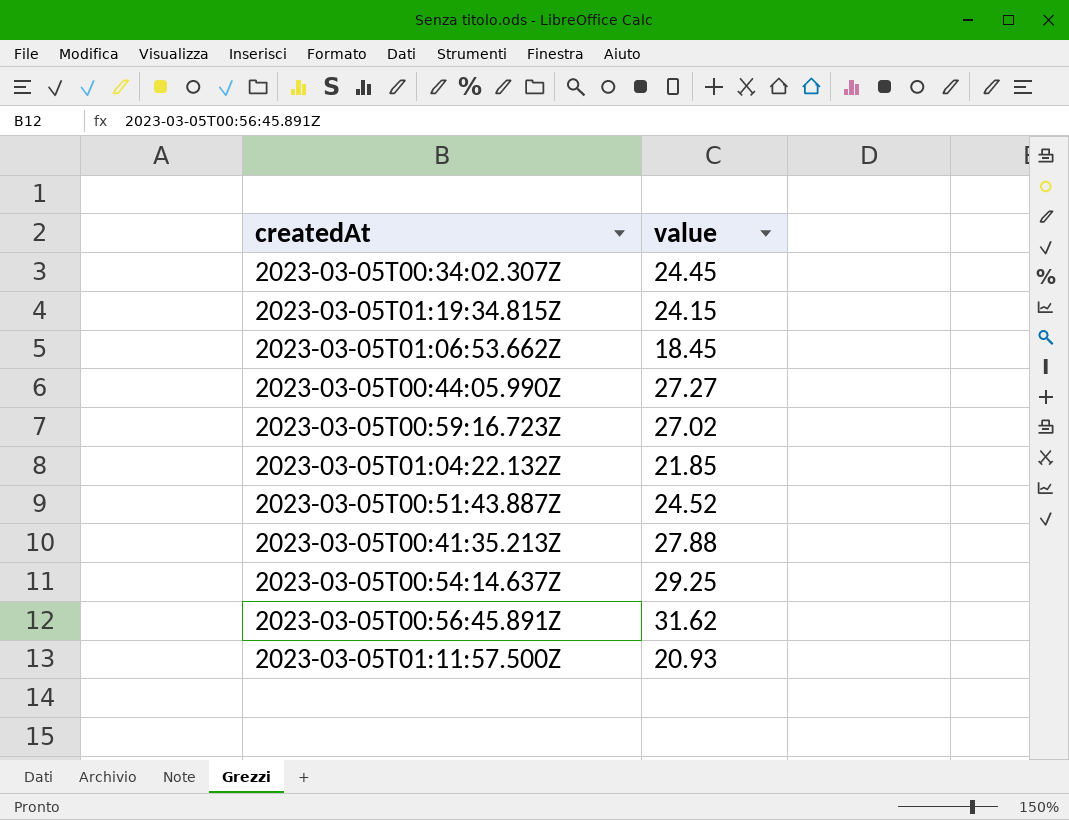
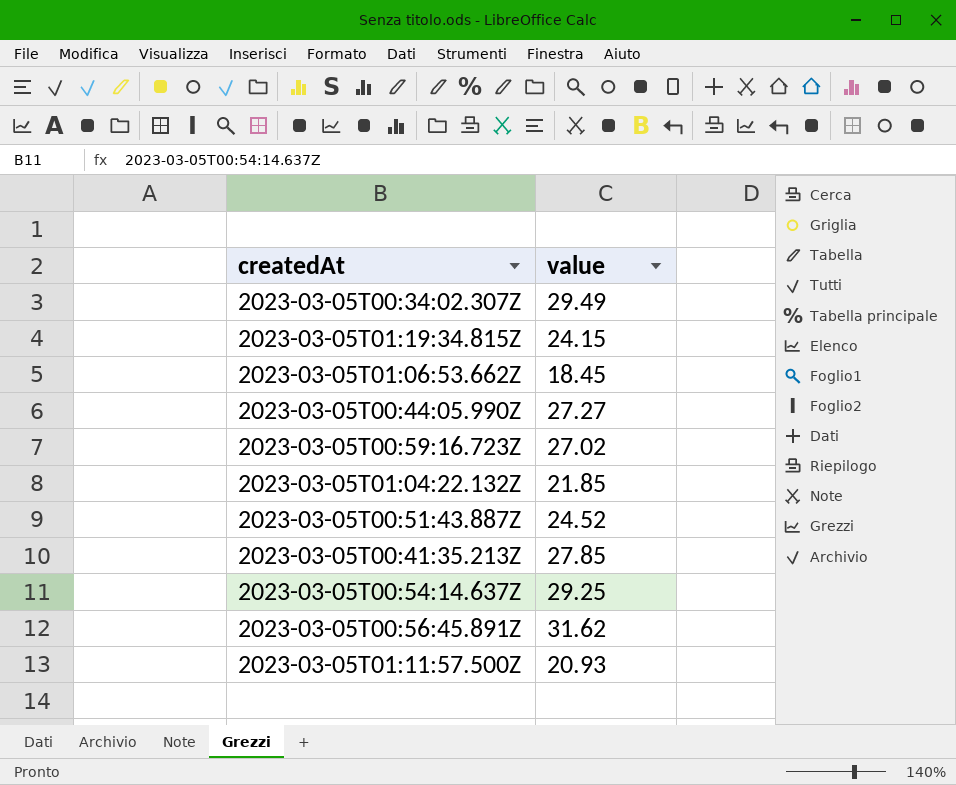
2023-03-05T00:34:02.307Z | value: 24.45 -> 29.49
2023-03-05T00:41:35.213Z | value: 27.88 -> 27.85

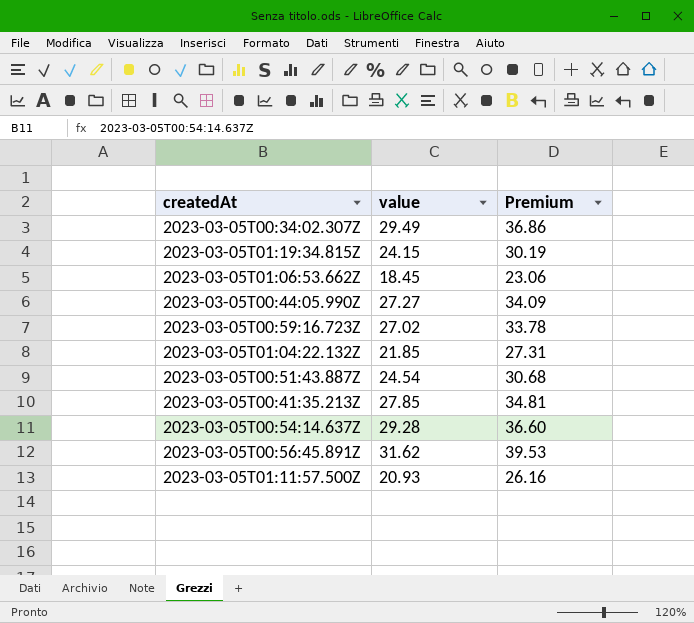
column Premium | formula: none -> [value] * 1.25
2023-03-05T00:51:43.887Z | value: 24.52 -> 24.54
2023-03-05T00:54:14.637Z | value: 29.25 -> 29.28

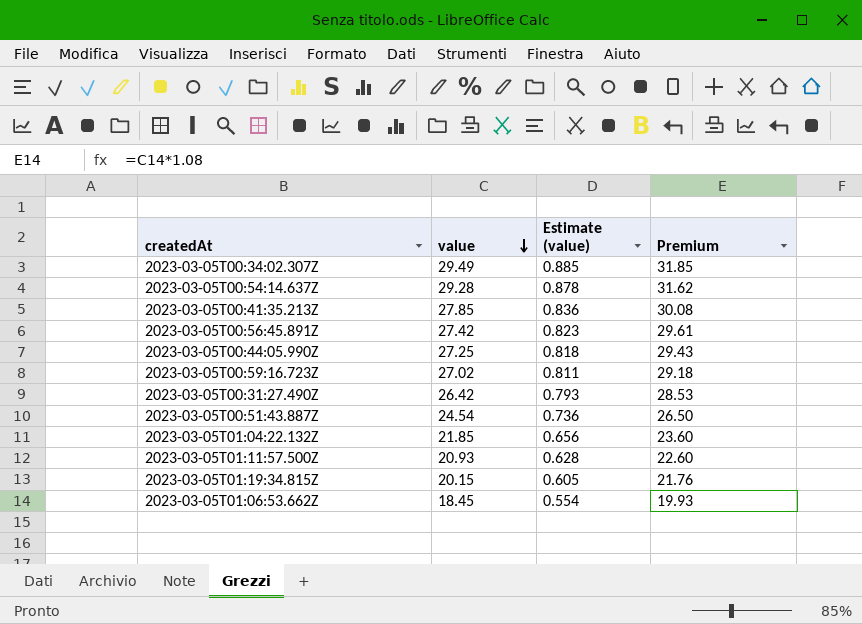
row order: none -> value descending
column Estimate (value) | formula: none -> [value] * 0.03
column Premium | formula: [value] * 1.25 -> [value] * 1.08
2023-03-05T00:56:45.891Z | value: 31.62 -> 27.42
2023-03-05T00:44:05.990Z | value: 27.27 -> 27.25
row 2023-03-05T00:31:27.490Z: none -> 26.42 | 0.793 | 28.53
2023-03-05T01:19:34.815Z | value: 24.15 -> 20.15

